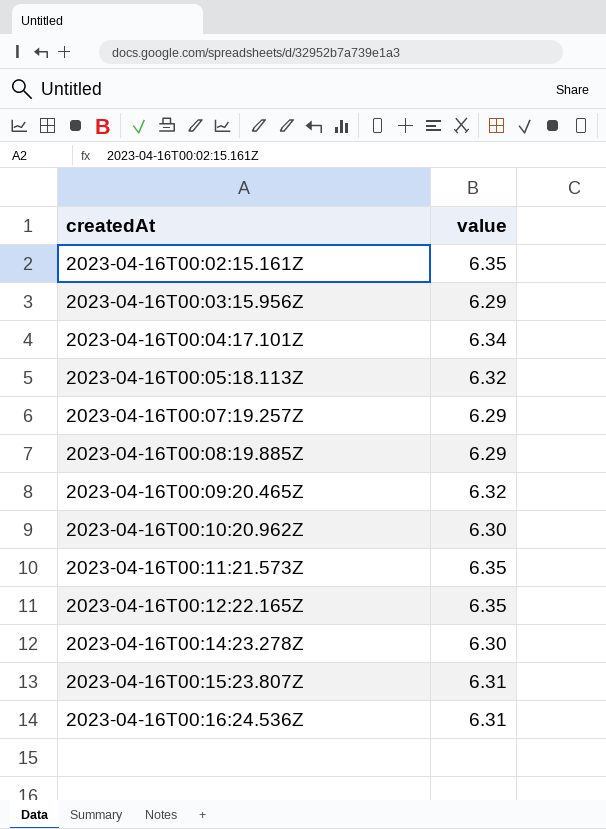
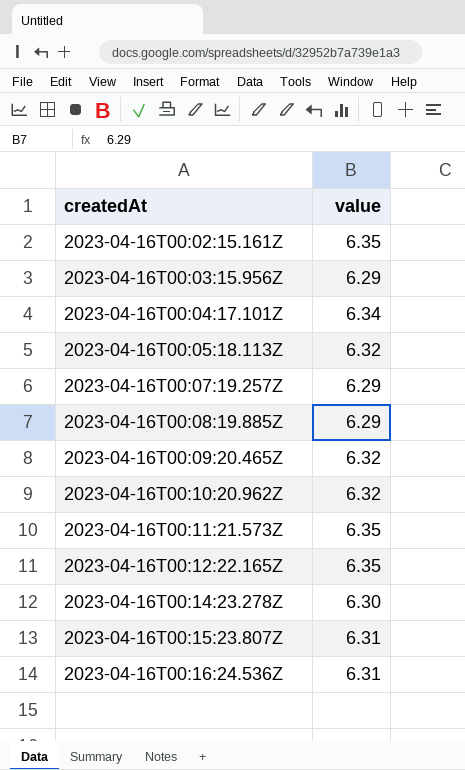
2023-04-16T00:10:20.962Z | value: 6.30 -> 6.32

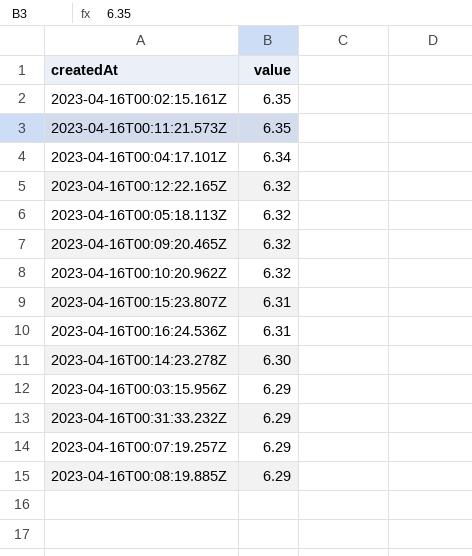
row order: createdAt ascending -> value descending
2023-04-16T00:12:22.165Z | value: 6.35 -> 6.32
row 2023-04-16T00:31:33.232Z: none -> 6.29

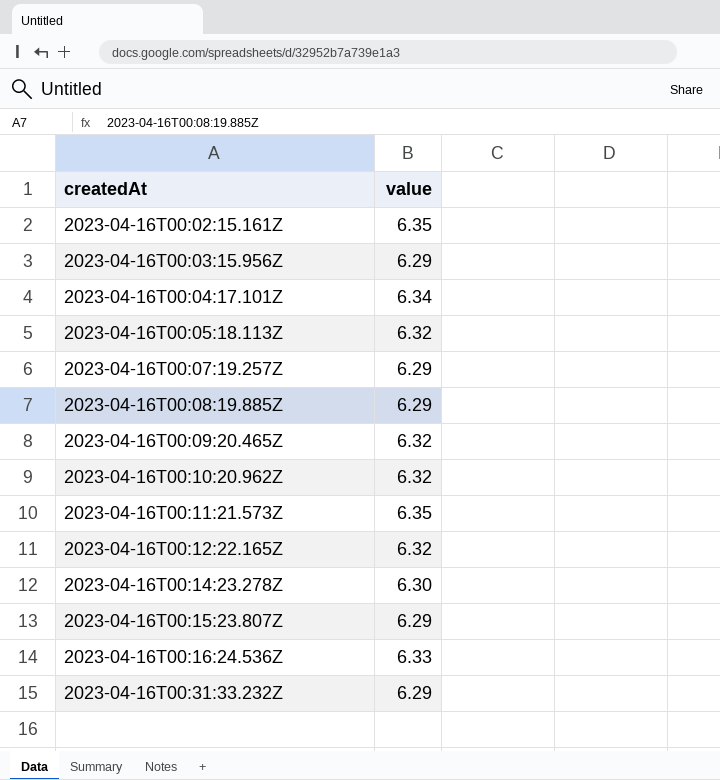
row order: value descending -> createdAt ascending
2023-04-16T00:15:23.807Z | value: 6.31 -> 6.29
2023-04-16T00:16:24.536Z | value: 6.31 -> 6.33

